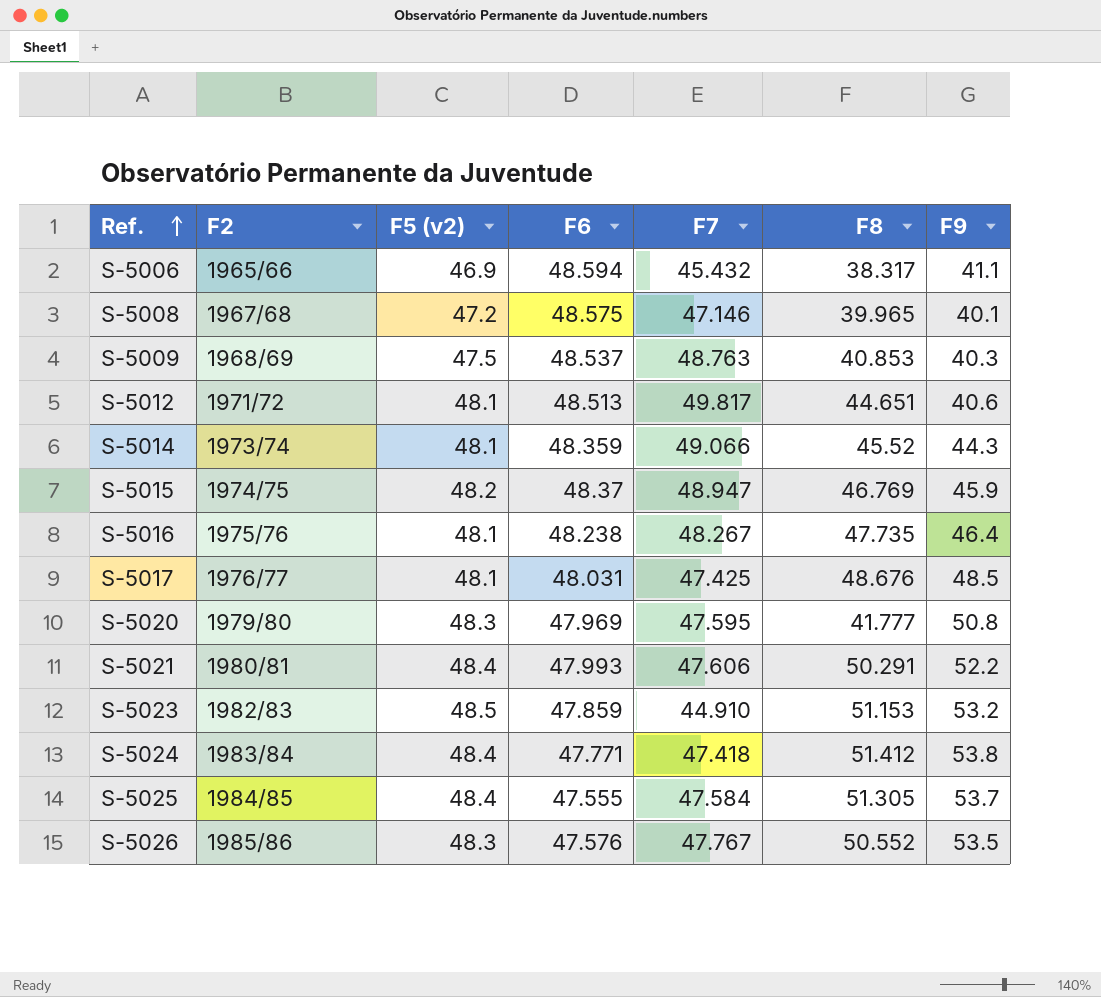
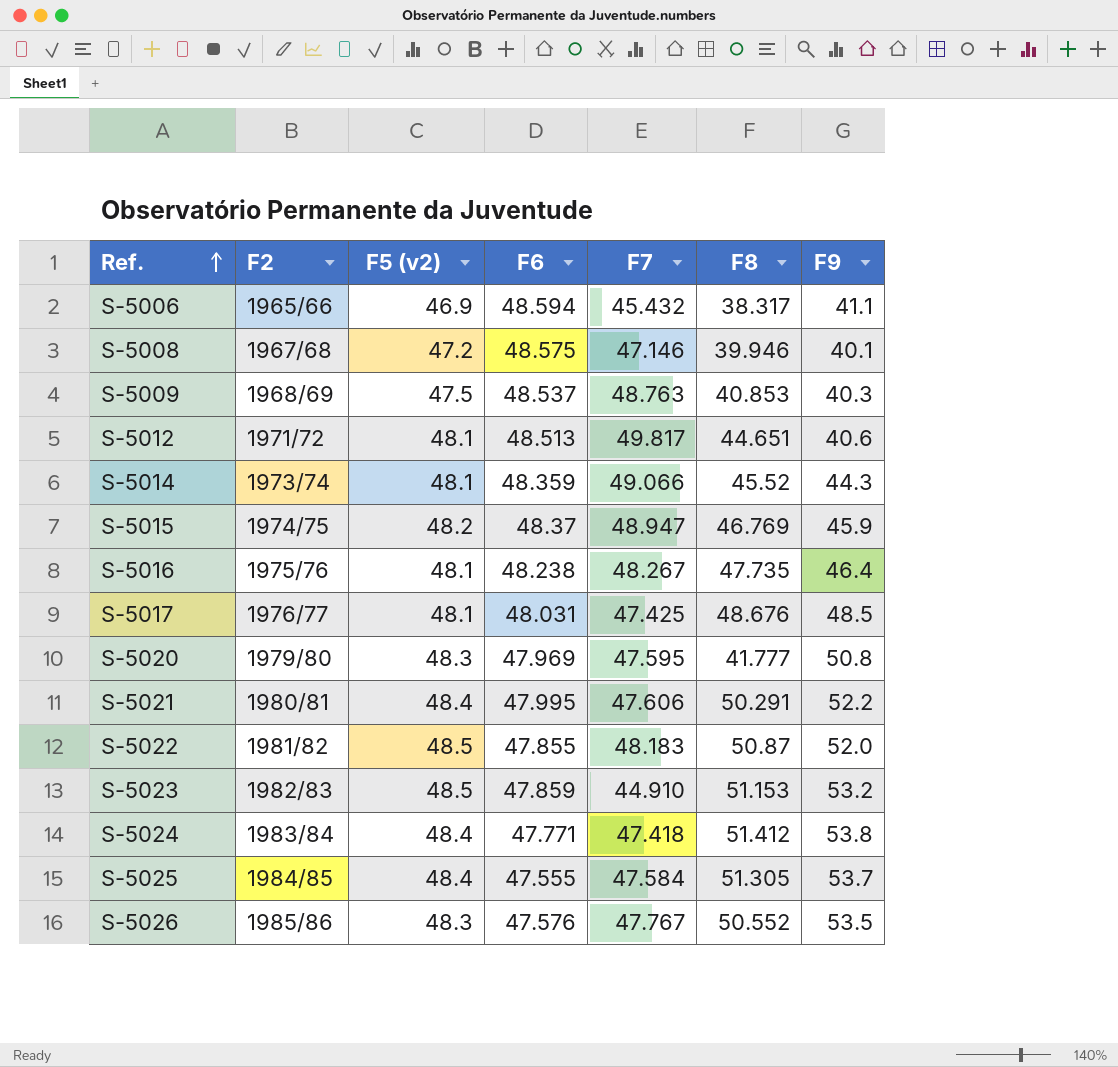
S-5008 | F8: 39.965 -> 39.946
S-5021 | F6: 47.993 -> 47.995
row S-5022: none -> 1981/82 | 48.5 | 47.855 | 48.183 | 50.87 | 52.0

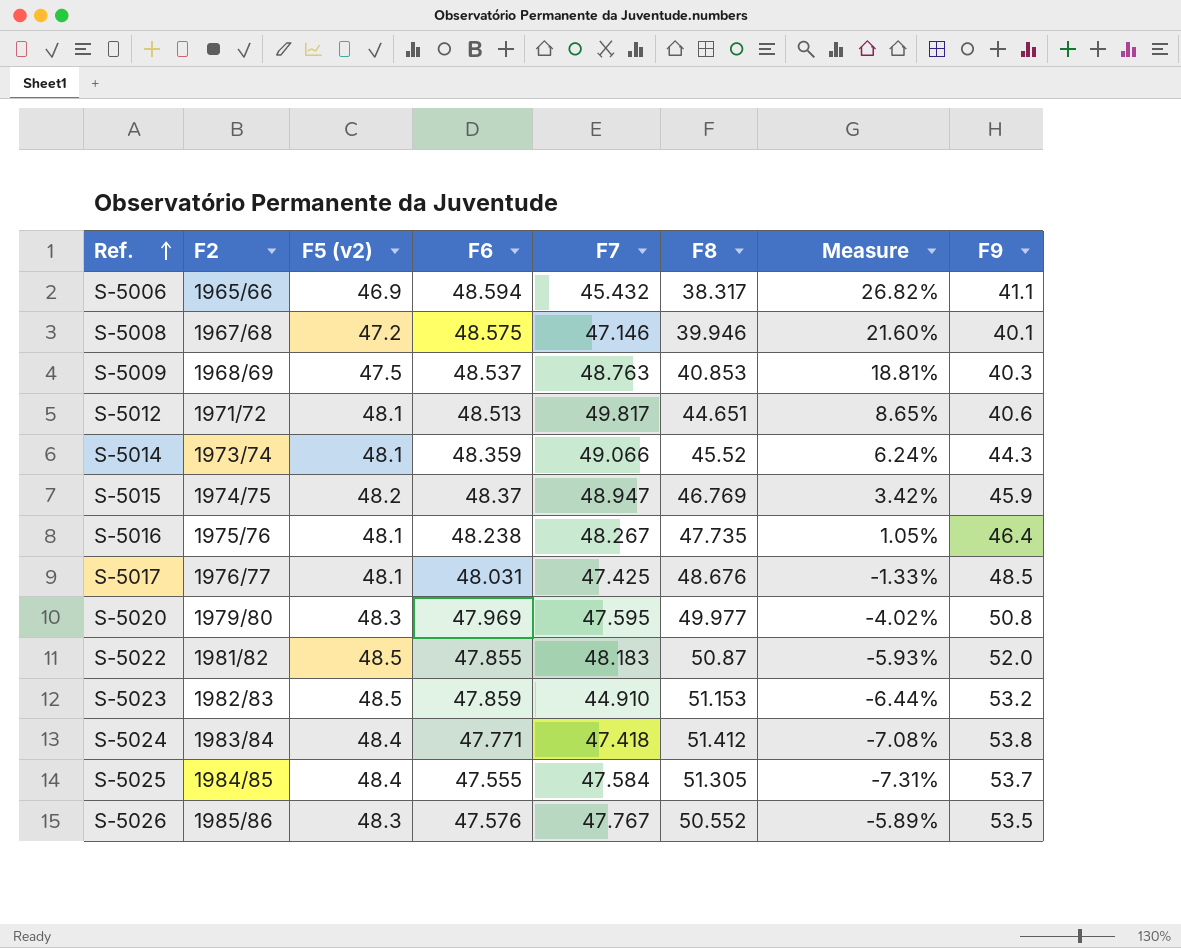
column Measure | formula: none -> ([F6] - [F8]) / [F8]
row S-5021: 1980/81 | 48.4 | 47.995 | 47.606 | 50.291 | 52.2 -> none
S-5020 | F8: 41.777 -> 49.977

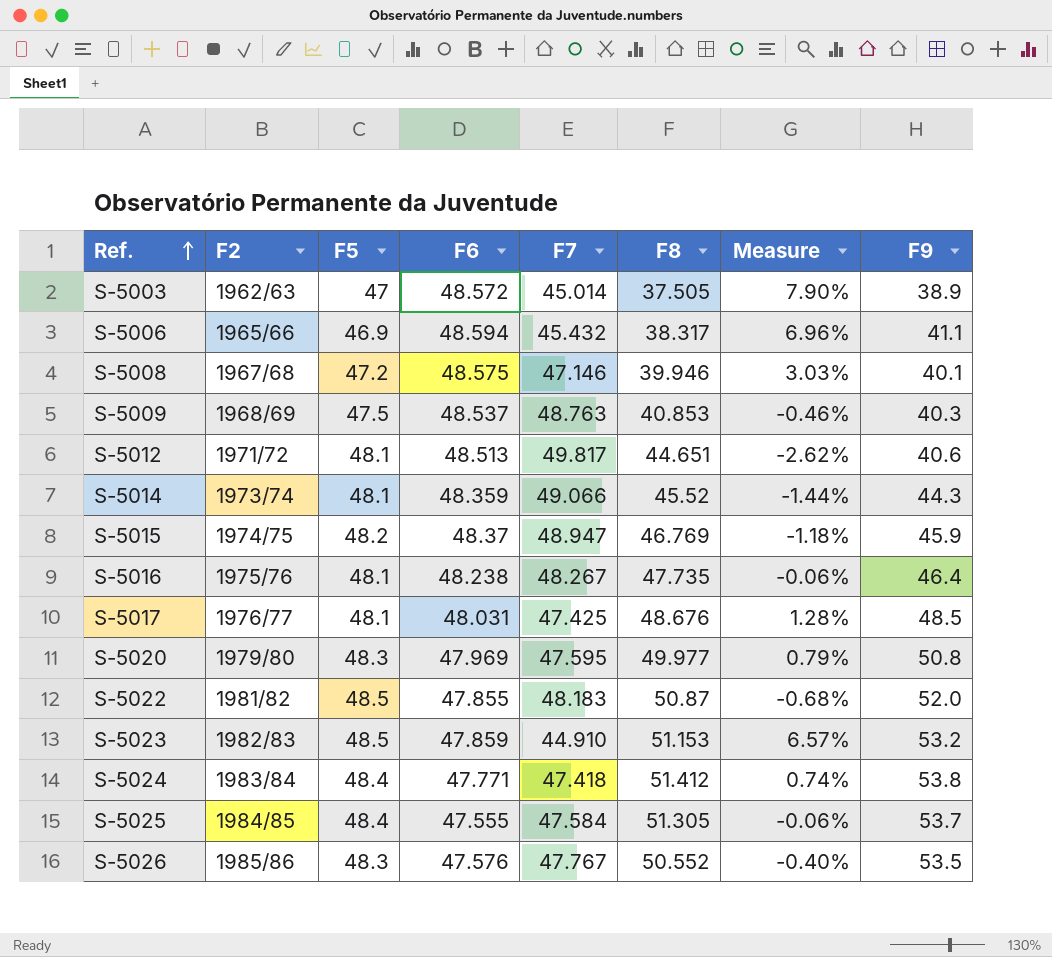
column name: F5 (v2) -> F5
column Measure | formula: ([F6] - [F8]) / [F8] -> ([F6] - [F7]) / [F7]
row S-5003: none -> 1962/63 | 47 | 48.572 | 45.014 | 37.505 | 7.90% | 38.9

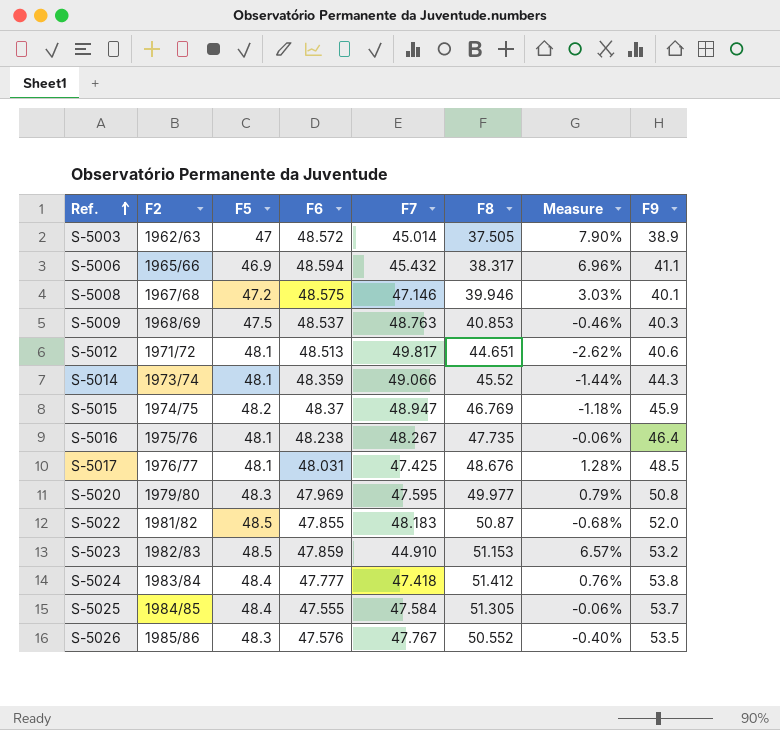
S-5024 | F6: 47.771 -> 47.777
S-5024 | Measure: 0.74% -> 0.76%

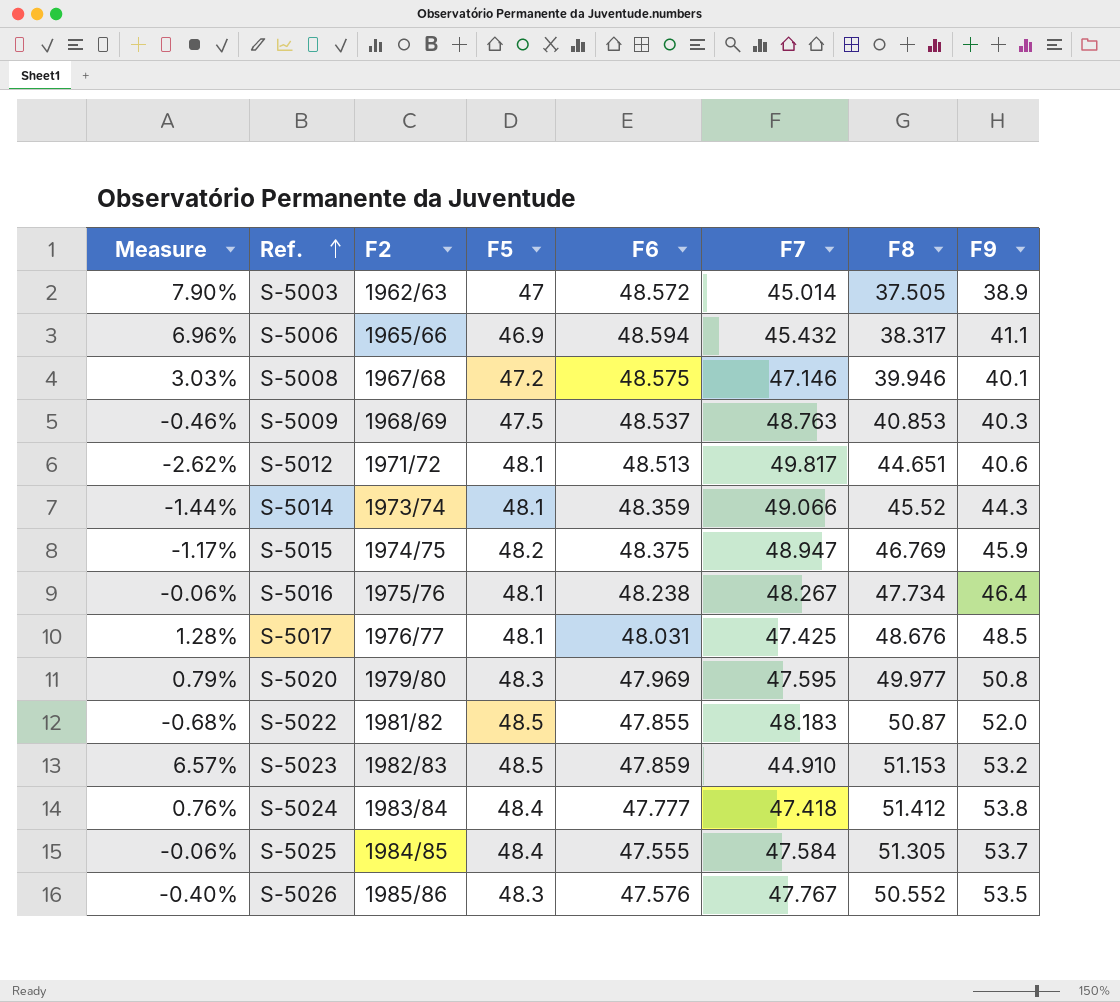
column Measure | position: 7 -> 1
S-5015 | Measure: -1.18% -> -1.17%
S-5015 | F6: 48.37 -> 48.375
S-5016 | F8: 47.735 -> 47.734

